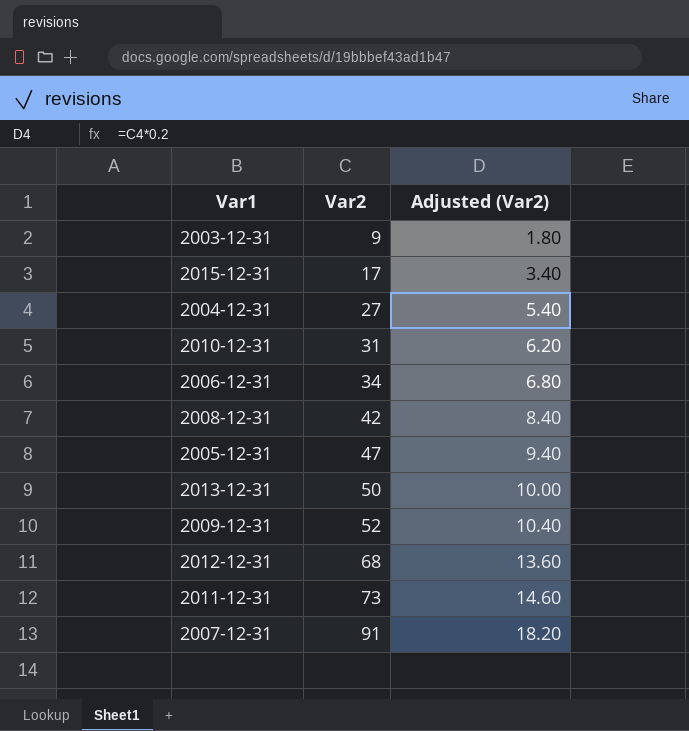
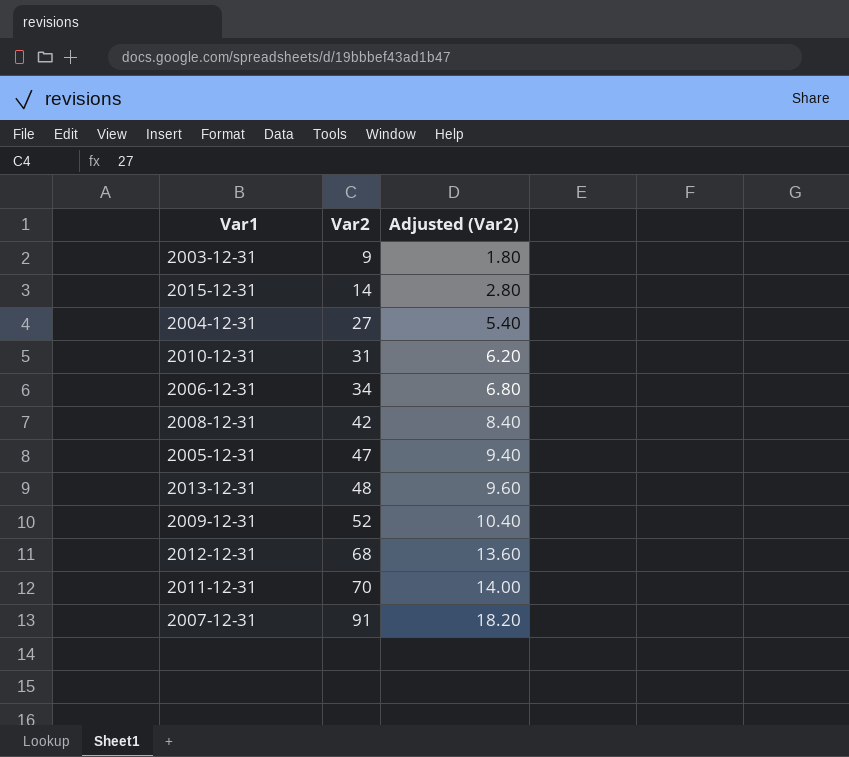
2015-12-31 | Var2: 17 -> 14
2015-12-31 | Adjusted (Var2): 3.40 -> 2.80
2013-12-31 | Var2: 50 -> 48
2013-12-31 | Adjusted (Var2): 10.00 -> 9.60
2011-12-31 | Var2: 73 -> 70
2011-12-31 | Adjusted (Var2): 14.60 -> 14.00

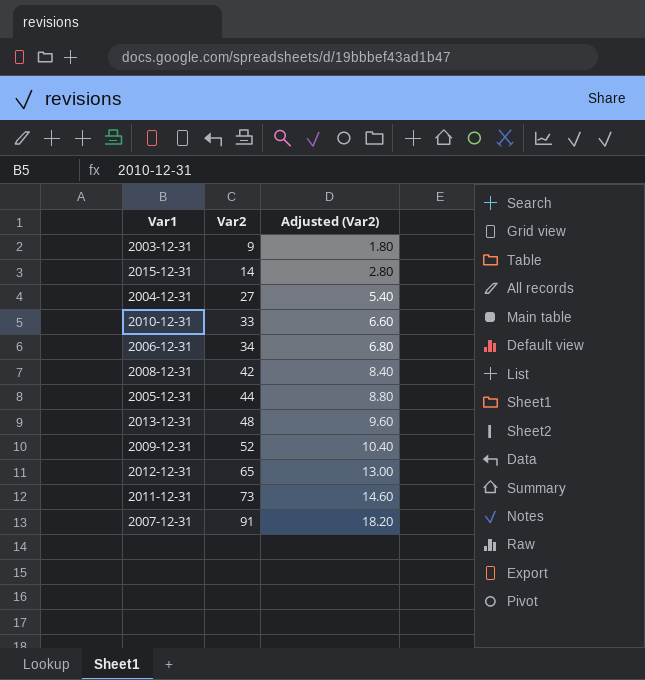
2010-12-31 | Var2: 31 -> 33
2010-12-31 | Adjusted (Var2): 6.20 -> 6.60
2005-12-31 | Var2: 47 -> 44
2005-12-31 | Adjusted (Var2): 9.40 -> 8.80
2012-12-31 | Var2: 68 -> 65
2012-12-31 | Adjusted (Var2): 13.60 -> 13.00
2011-12-31 | Var2: 70 -> 73
2011-12-31 | Adjusted (Var2): 14.00 -> 14.60

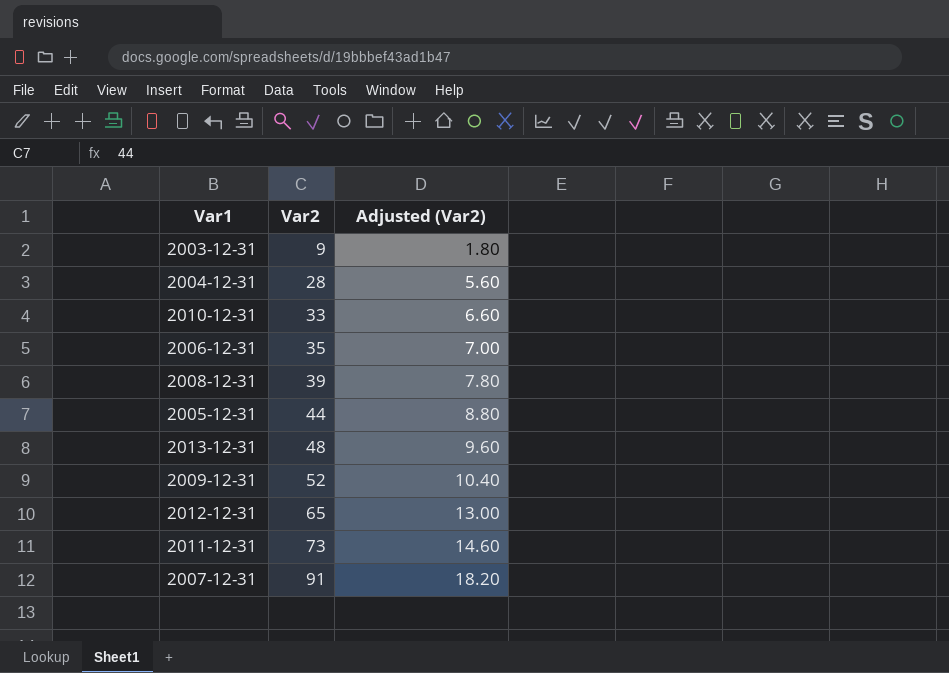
row 2015-12-31: 14 | 2.80 -> none
2004-12-31 | Var2: 27 -> 28
2004-12-31 | Adjusted (Var2): 5.40 -> 5.60
2006-12-31 | Var2: 34 -> 35
2006-12-31 | Adjusted (Var2): 6.80 -> 7.00
2008-12-31 | Var2: 42 -> 39
2008-12-31 | Adjusted (Var2): 8.40 -> 7.80

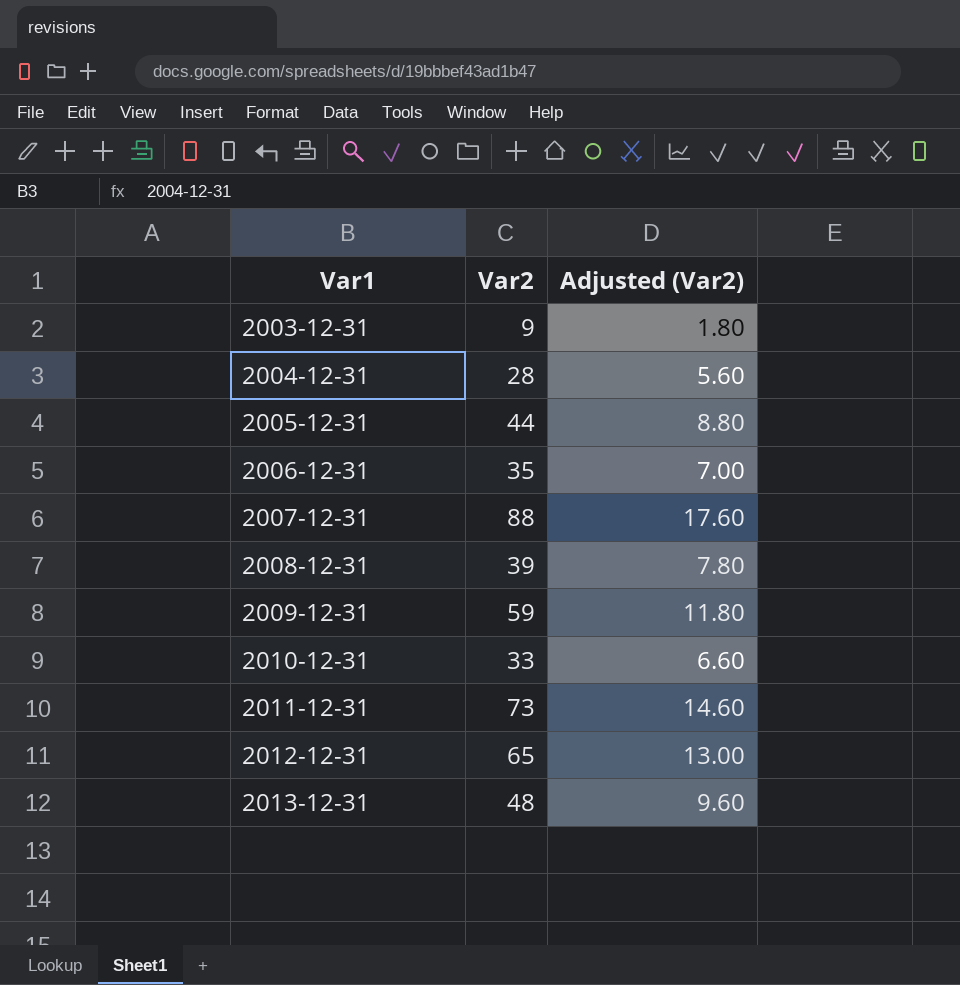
row order: Var2 ascending -> Var1 ascending
2007-12-31 | Var2: 91 -> 88
2007-12-31 | Adjusted (Var2): 18.20 -> 17.60
2009-12-31 | Var2: 52 -> 59
2009-12-31 | Adjusted (Var2): 10.40 -> 11.80

